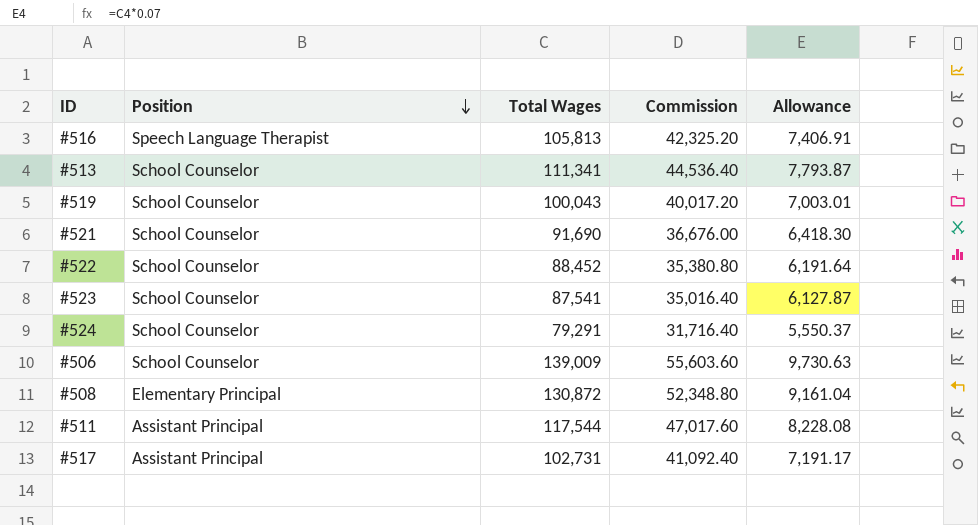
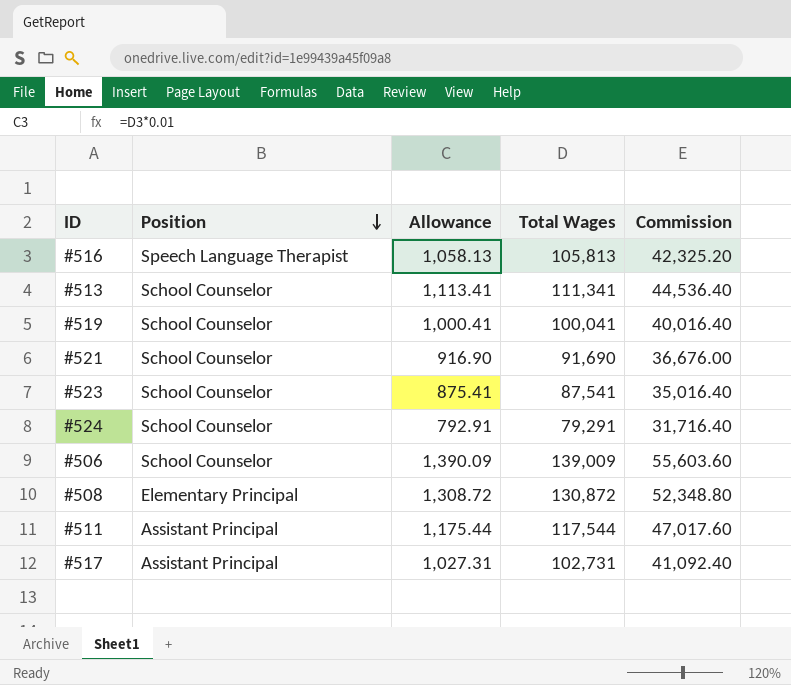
column Allowance | formula: [Total Wages] * 0.07 -> [Total Wages] * 0.01
column Allowance | position: 5 -> 3
row #522: School Counselor | 88,452 | 35,380.80 | 6,191.64 -> none
#519 | Total Wages: 100,043 -> 100,041
#519 | Commission: 40,017.20 -> 40,016.40

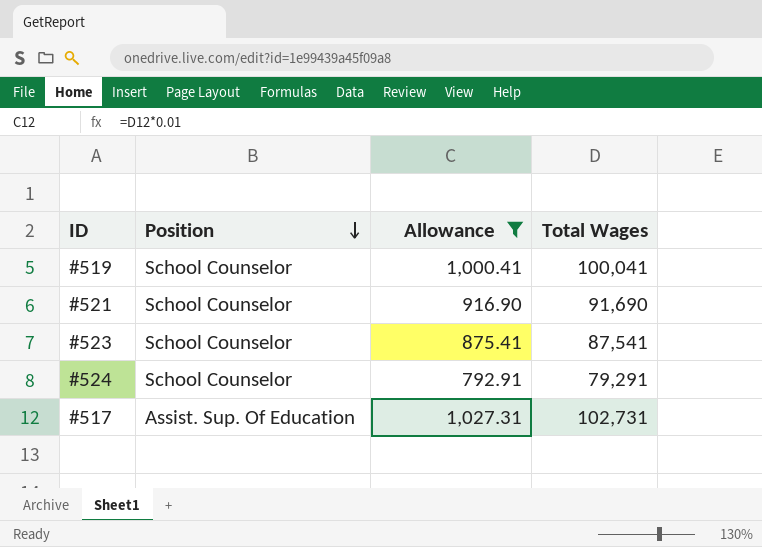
filter: none -> Allowance <= 1,027.31
column Commission | formula: [Total Wages] * 0.4 -> none
#517 | Position: Assistant Principal -> Assist. Sup. Of Education

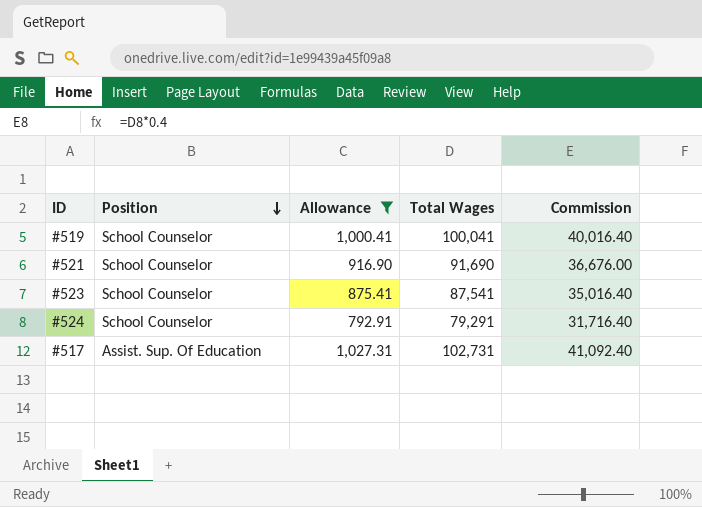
column Commission | formula: none -> [Total Wages] * 0.4

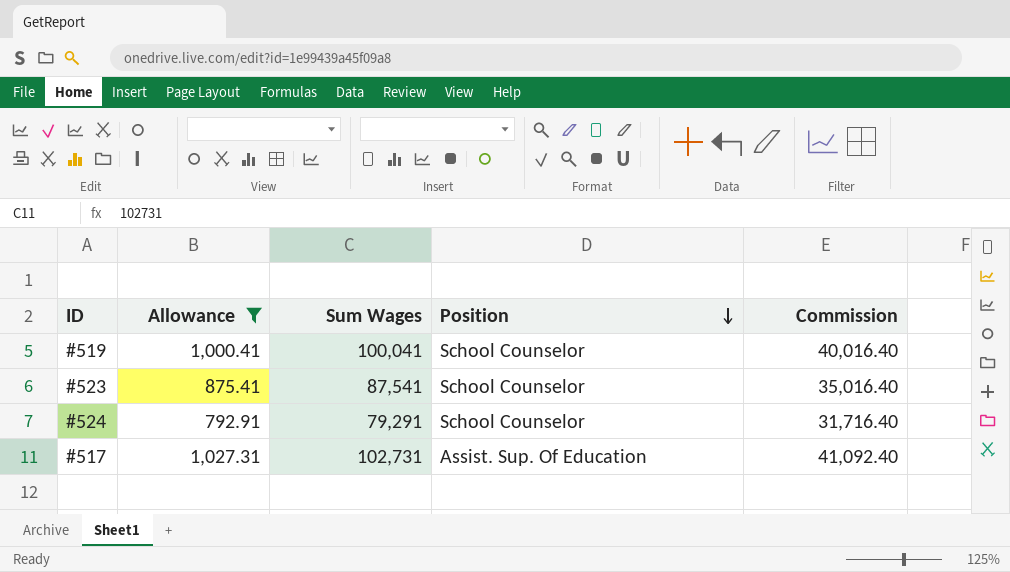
column name: Total Wages -> Sum Wages
column Position | position: 2 -> 4
row #521: School Counselor | 916.90 | 91,690 | 36,676.00 -> none

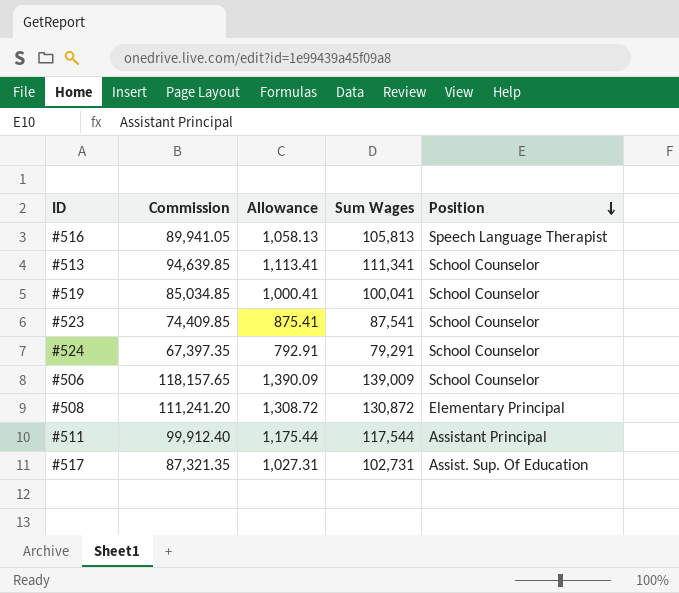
filter: Allowance <= 1,027.31 -> none
column Commission | formula: [Sum Wages] * 0.4 -> [Sum Wages] * 0.85
column Commission | position: 5 -> 2

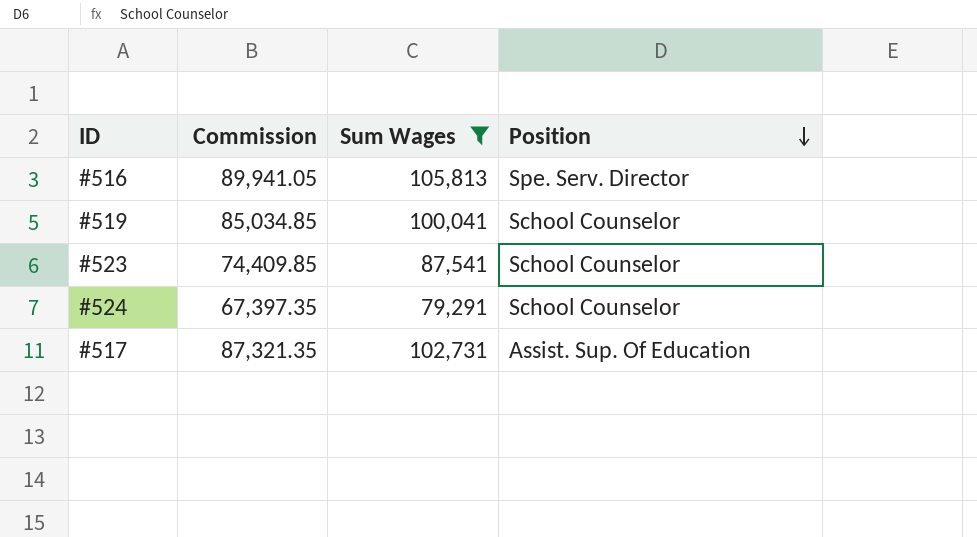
filter: none -> Sum Wages <= 105,813
column Allowance | formula: [Sum Wages] * 0.01 -> none
#516 | Position: Speech Language Therapist -> Spe. Serv. Director

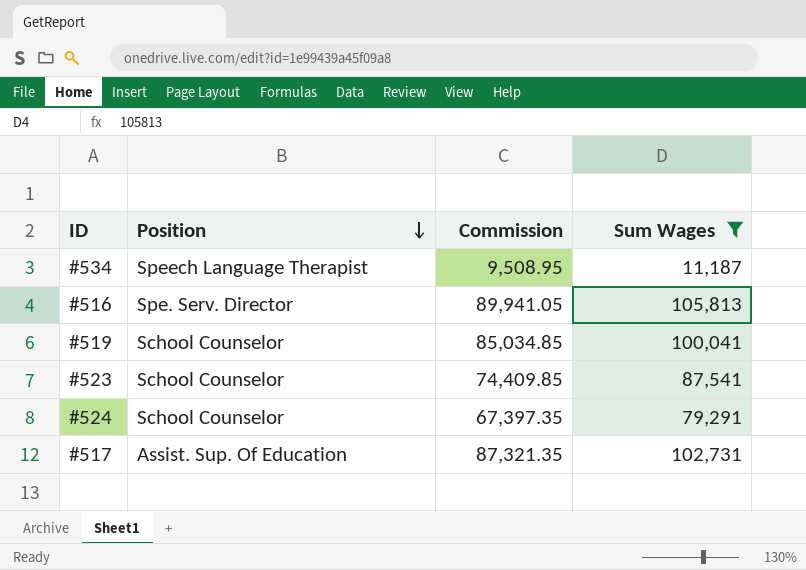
column Position | position: 4 -> 2
row #534: none -> Speech Language Therapist | 9,508.95 | 11,187

